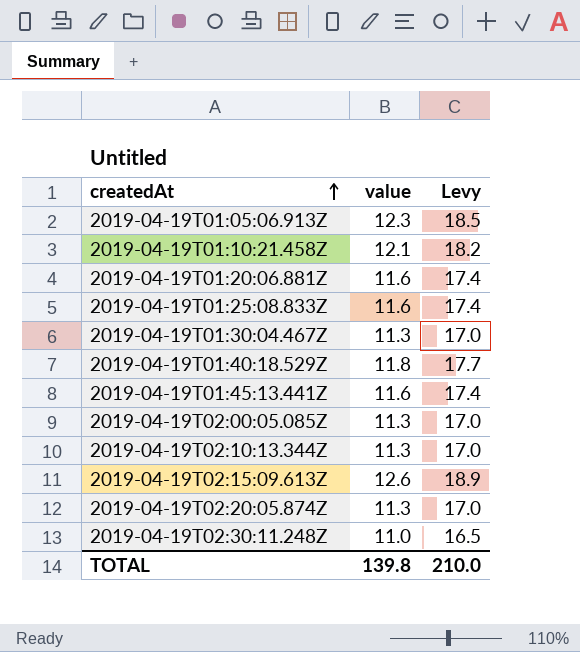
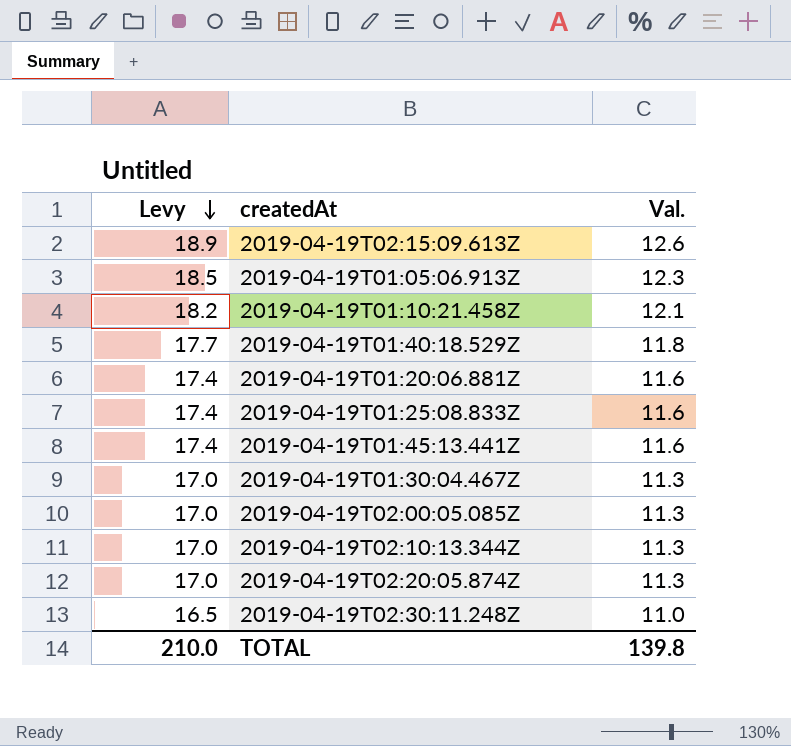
row order: createdAt ascending -> Levy descending
column Levy | position: 3 -> 1
column name: value -> Val.

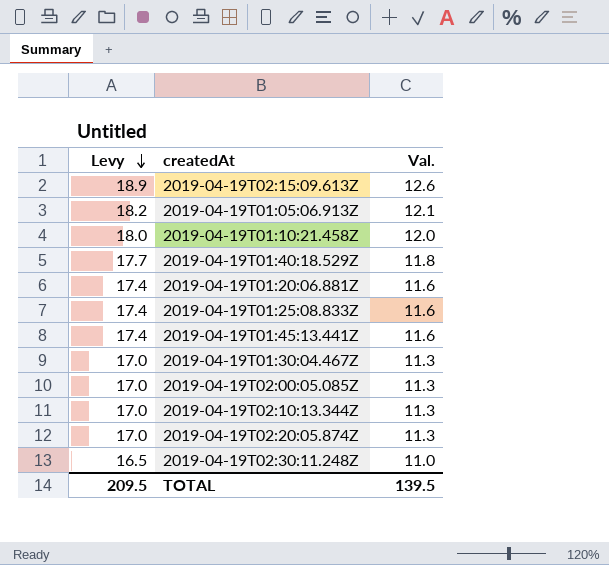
2019-04-19T01:05:06.913Z | Levy: 18.5 -> 18.2
2019-04-19T01:05:06.913Z | Val.: 12.3 -> 12.1
2019-04-19T01:10:21.458Z | Levy: 18.2 -> 18.0
2019-04-19T01:10:21.458Z | Val.: 12.1 -> 12.0
TOTAL | Levy: 210.0 -> 209.5
TOTAL | Val.: 139.8 -> 139.5

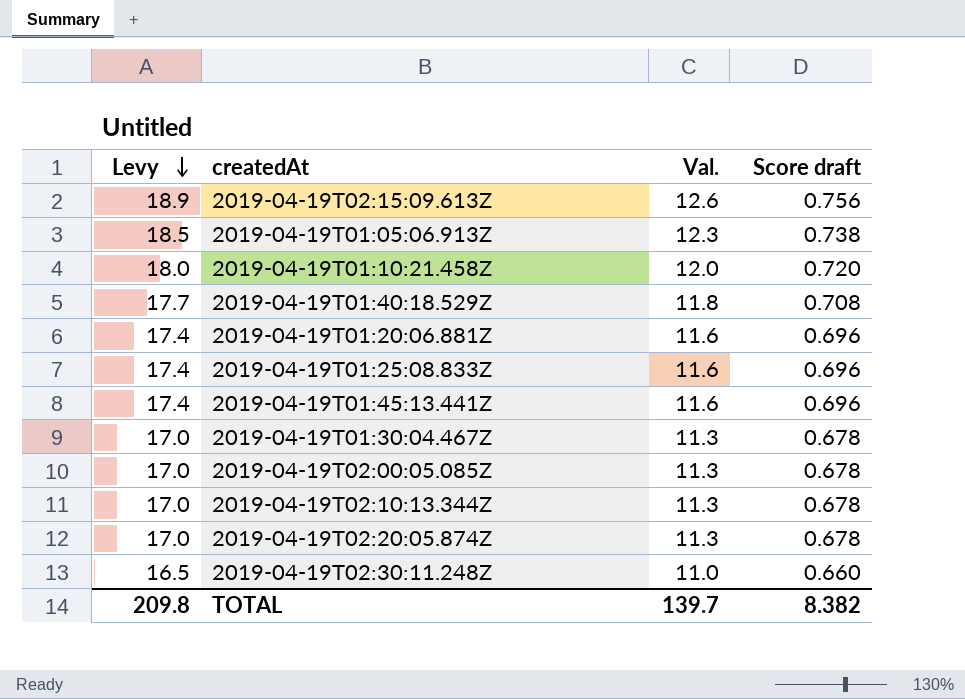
column Score draft | formula: none -> [Val.] * 0.06
2019-04-19T01:05:06.913Z | Levy: 18.2 -> 18.5
2019-04-19T01:05:06.913Z | Val.: 12.1 -> 12.3
TOTAL | Levy: 209.5 -> 209.8
TOTAL | Val.: 139.5 -> 139.7

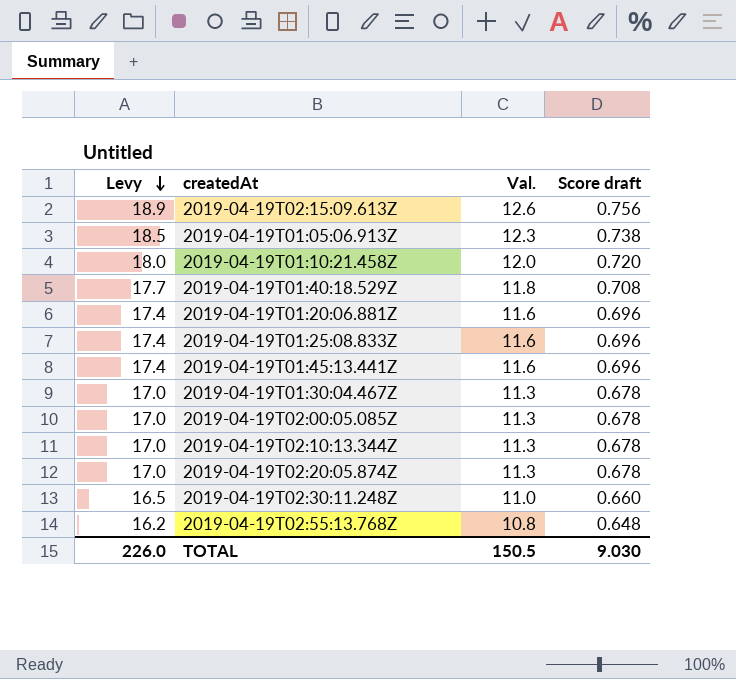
row 2019-04-19T02:55:13.768Z: none -> 16.2 | 10.8 | 0.648
TOTAL | Levy: 209.8 -> 226.0
TOTAL | Val.: 139.7 -> 150.5
TOTAL | Score draft: 8.382 -> 9.030

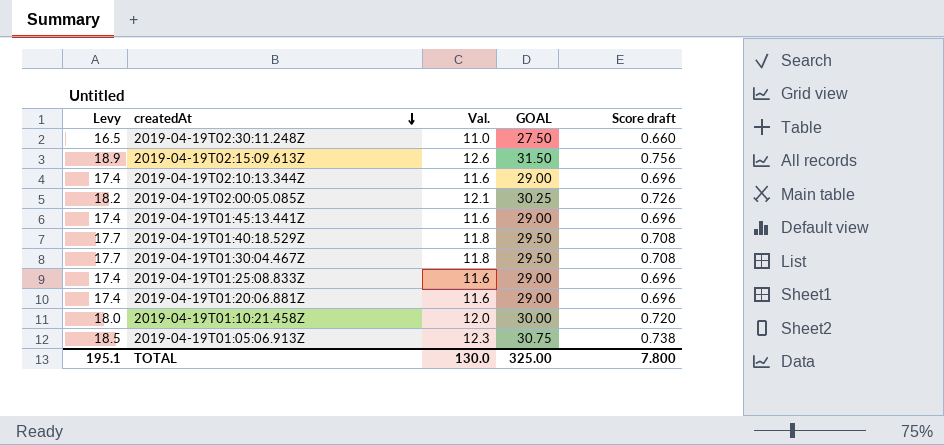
row order: Levy descending -> createdAt descending
column GOAL | formula: none -> [Val.] * 2.5
row 2019-04-19T02:20:05.874Z: 17.0 | 11.3 | 0.678 -> none
row 2019-04-19T02:55:13.768Z: 16.2 | 10.8 | 0.648 -> none
2019-04-19T02:10:13.344Z | Levy: 17.0 -> 17.4
2019-04-19T02:10:13.344Z | Val.: 11.3 -> 11.6
2019-04-19T02:10:13.344Z | Score draft: 0.678 -> 0.696
2019-04-19T02:00:05.085Z | Levy: 17.0 -> 18.2
2019-04-19T02:00:05.085Z | Val.: 11.3 -> 12.1
2019-04-19T02:00:05.085Z | Score draft: 0.678 -> 0.726
2019-04-19T01:30:04.467Z | Levy: 17.0 -> 17.7
2019-04-19T01:30:04.467Z | Val.: 11.3 -> 11.8
2019-04-19T01:30:04.467Z | Score draft: 0.678 -> 0.708
TOTAL | Levy: 226.0 -> 195.1
TOTAL | Val.: 150.5 -> 130.0
TOTAL | Score draft: 9.030 -> 7.800

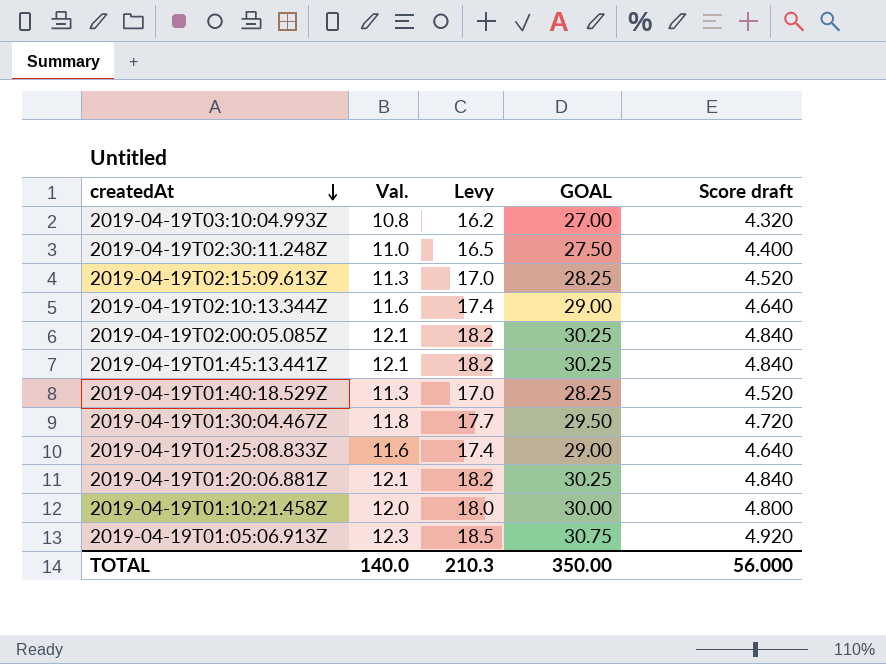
column Levy | position: 1 -> 3
column Score draft | formula: [Val.] * 0.06 -> [Val.] * 0.4
row 2019-04-19T03:10:04.993Z: none -> 10.8 | 16.2 | 27.00 | 4.320
2019-04-19T02:15:09.613Z | Val.: 12.6 -> 11.3
2019-04-19T02:15:09.613Z | Levy: 18.9 -> 17.0
2019-04-19T02:15:09.613Z | GOAL: 31.50 -> 28.25
2019-04-19T01:45:13.441Z | Val.: 11.6 -> 12.1
2019-04-19T01:45:13.441Z | Levy: 17.4 -> 18.2
2019-04-19T01:45:13.441Z | GOAL: 29.00 -> 30.25
2019-04-19T01:40:18.529Z | Val.: 11.8 -> 11.3
2019-04-19T01:40:18.529Z | Levy: 17.7 -> 17.0
2019-04-19T01:40:18.529Z | GOAL: 29.50 -> 28.25
2019-04-19T01:20:06.881Z | Val.: 11.6 -> 12.1
2019-04-19T01:20:06.881Z | Levy: 17.4 -> 18.2
2019-04-19T01:20:06.881Z | GOAL: 29.00 -> 30.25
TOTAL | Val.: 130.0 -> 140.0
TOTAL | Levy: 195.1 -> 210.3
TOTAL | GOAL: 325.00 -> 350.00
TOTAL | Score draft: 7.800 -> 56.000

